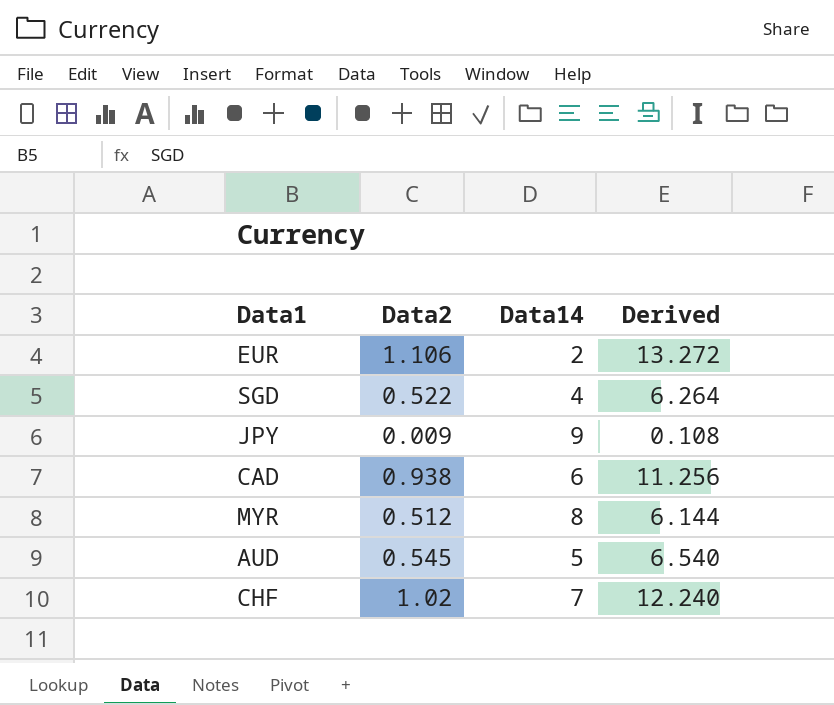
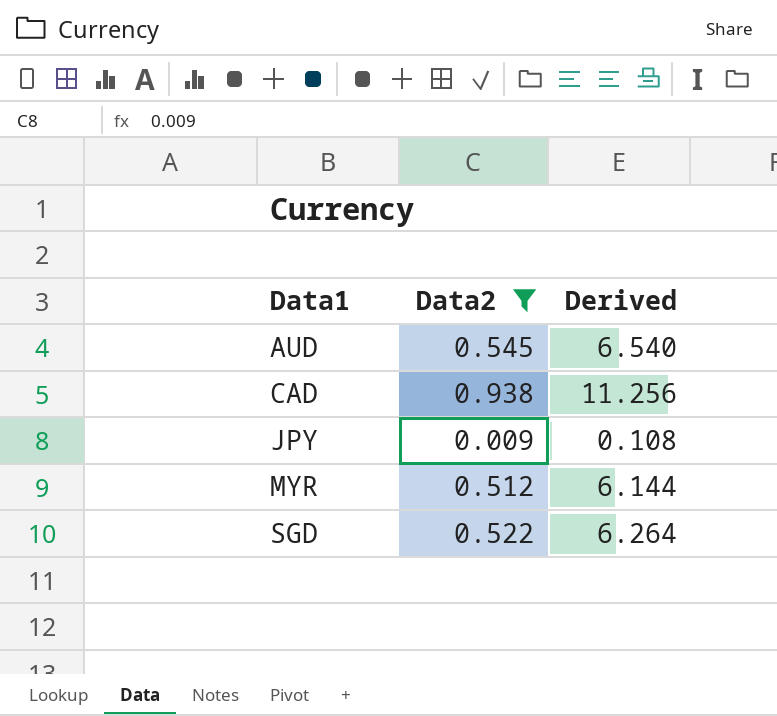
filter: none -> Data2 <= 0.938
row order: none -> Data1 ascending
column Data14 | position: 3 -> none

